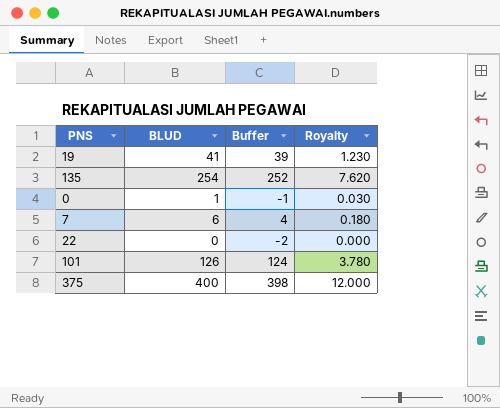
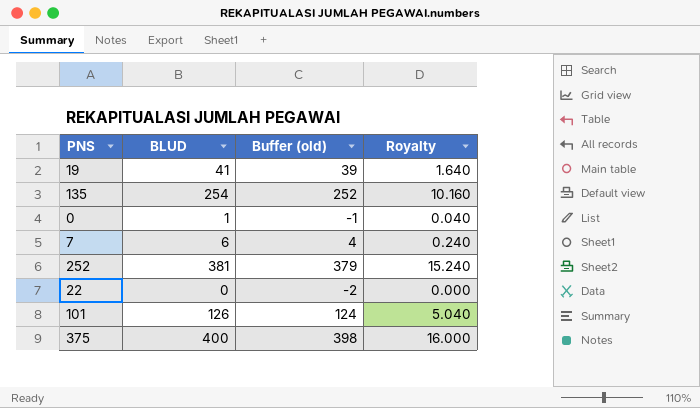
column name: Buffer -> Buffer (old)
column Royalty | formula: [BLUD] * 0.03 -> [BLUD] * 0.04
row 252: none -> 381 | 379 | 15.240

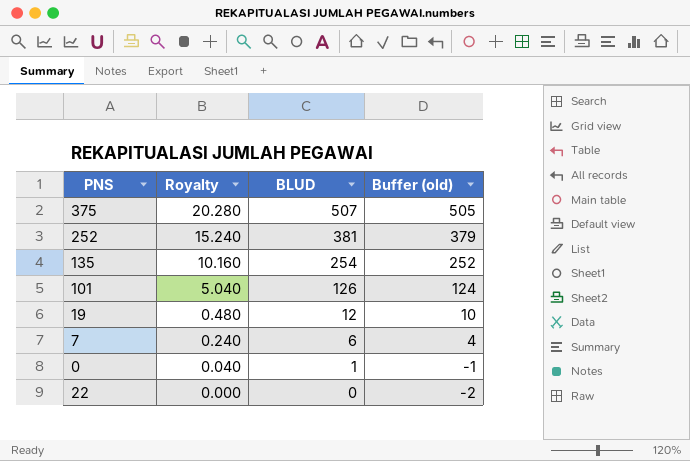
row order: none -> Royalty descending
column Royalty | position: 4 -> 2
375 | Royalty: 16.000 -> 20.280
375 | BLUD: 400 -> 507
375 | Buffer (old): 398 -> 505
19 | Royalty: 1.640 -> 0.480
19 | BLUD: 41 -> 12
19 | Buffer (old): 39 -> 10

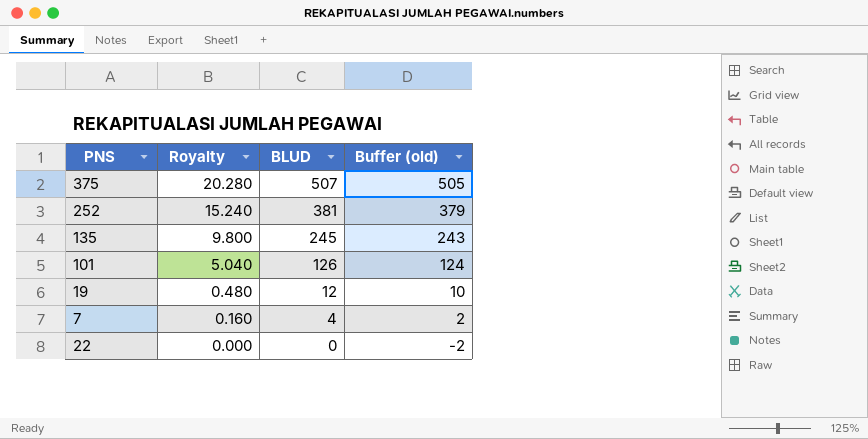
row 0: 0.040 | 1 | -1 -> none
135 | Royalty: 10.160 -> 9.800
135 | BLUD: 254 -> 245
135 | Buffer (old): 252 -> 243
7 | Royalty: 0.240 -> 0.160
7 | BLUD: 6 -> 4
7 | Buffer (old): 4 -> 2

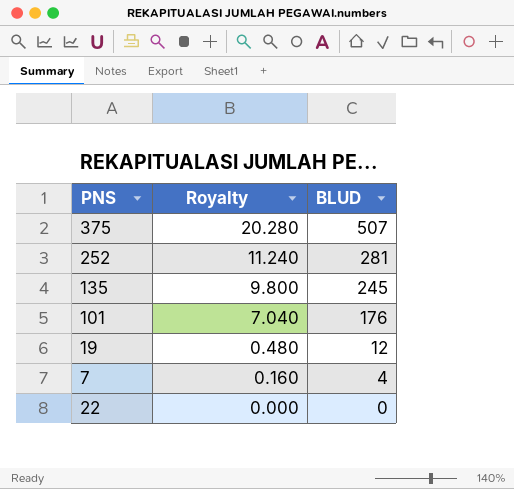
column Buffer (old) | formula: [BLUD] - 2 -> none
252 | Royalty: 15.240 -> 11.240
252 | BLUD: 381 -> 281
101 | Royalty: 5.040 -> 7.040
101 | BLUD: 126 -> 176

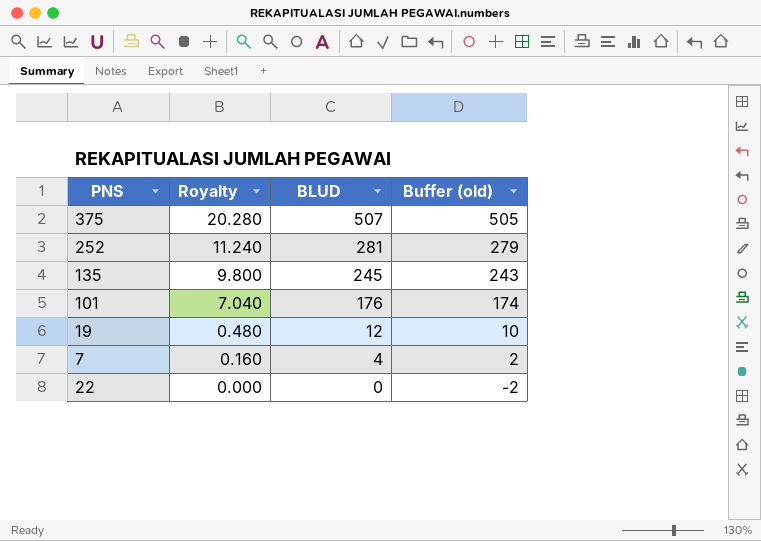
column Buffer (old) | formula: none -> [BLUD] - 2

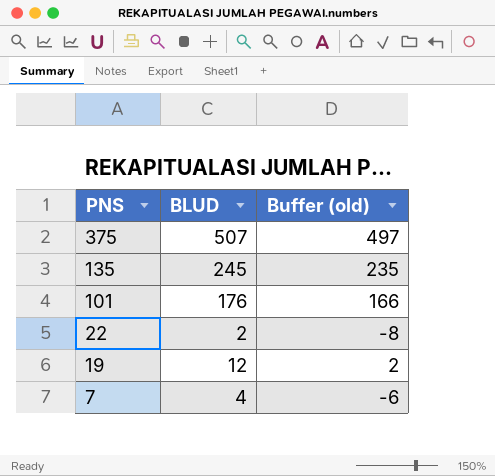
row order: Royalty descending -> PNS descending
column Royalty | formula: [BLUD] * 0.04 -> none
column Buffer (old) | formula: [BLUD] - 2 -> [BLUD] - 10
row 252: 11.240 | 281 | 279 -> none
22 | BLUD: 0 -> 2

